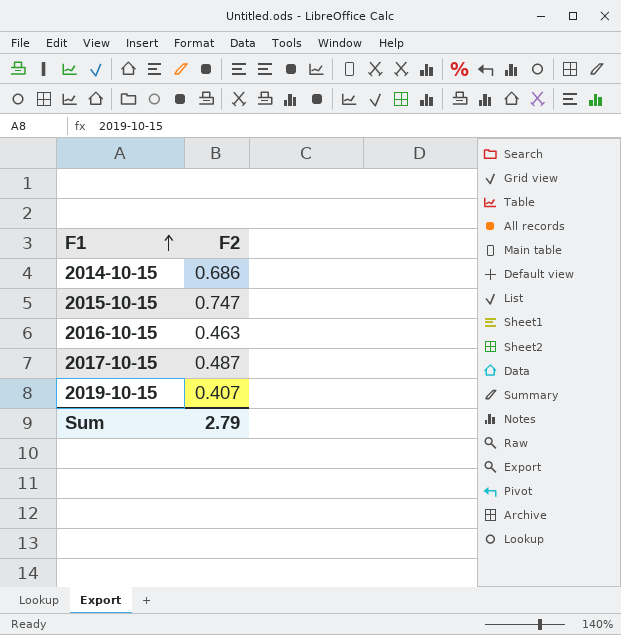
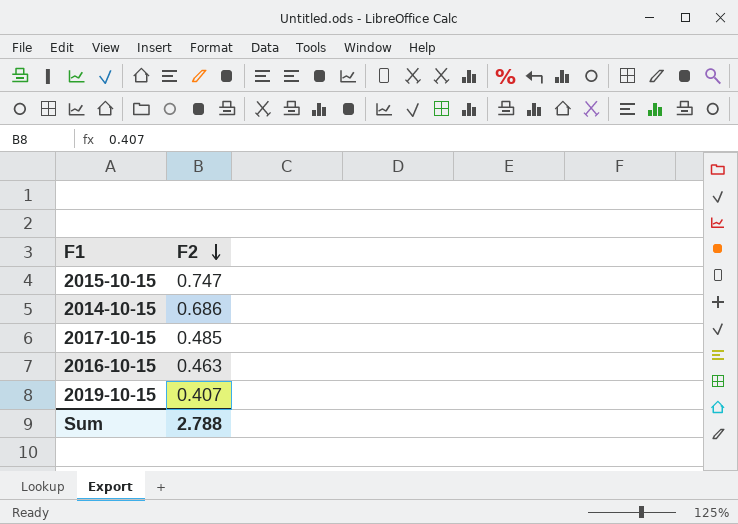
row order: F1 ascending -> F2 descending
2017-10-15 | F2: 0.487 -> 0.485
Sum | F2: 2.79 -> 2.788

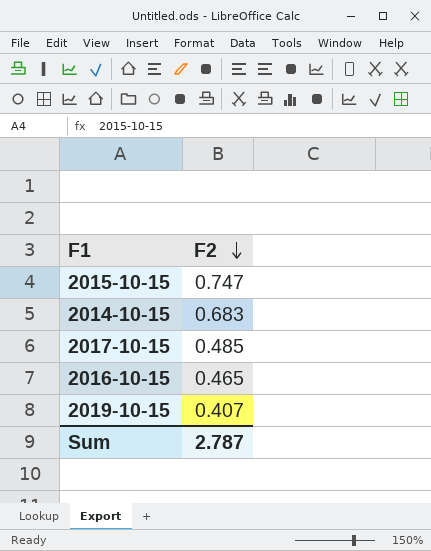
2014-10-15 | F2: 0.686 -> 0.683
2016-10-15 | F2: 0.463 -> 0.465
Sum | F2: 2.788 -> 2.787

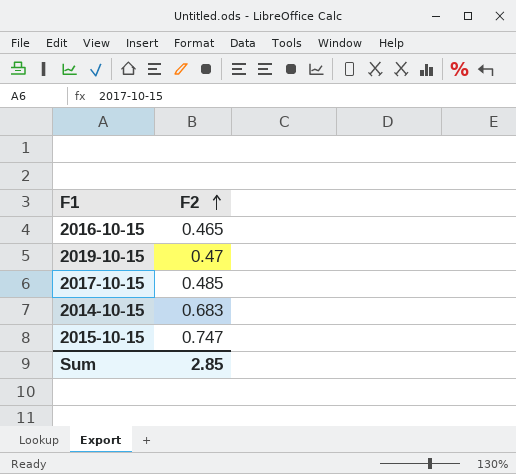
row order: F2 descending -> F2 ascending
2019-10-15 | F2: 0.407 -> 0.47
Sum | F2: 2.787 -> 2.85

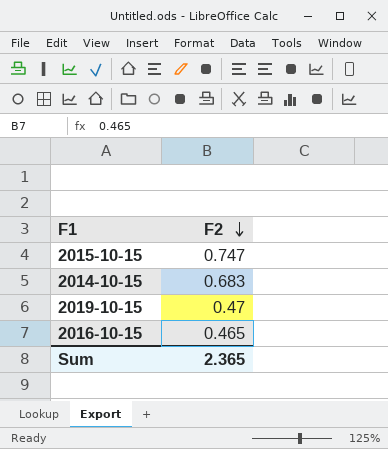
row order: F2 ascending -> F2 descending
row 2017-10-15: 0.485 -> none
Sum | F2: 2.85 -> 2.365

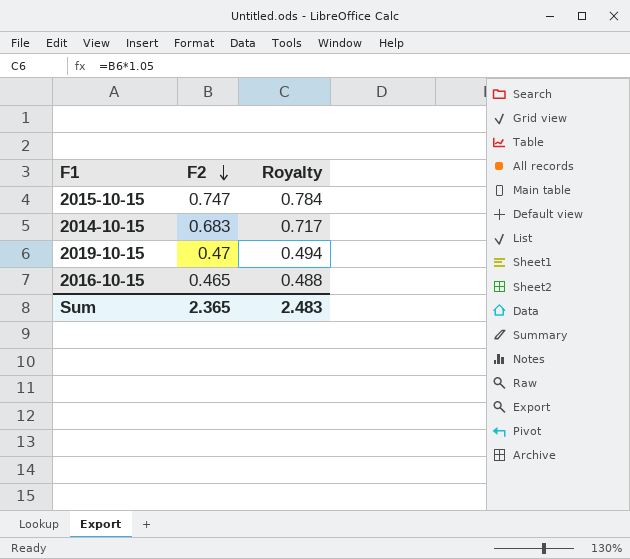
column Royalty | formula: none -> [F2] * 1.05

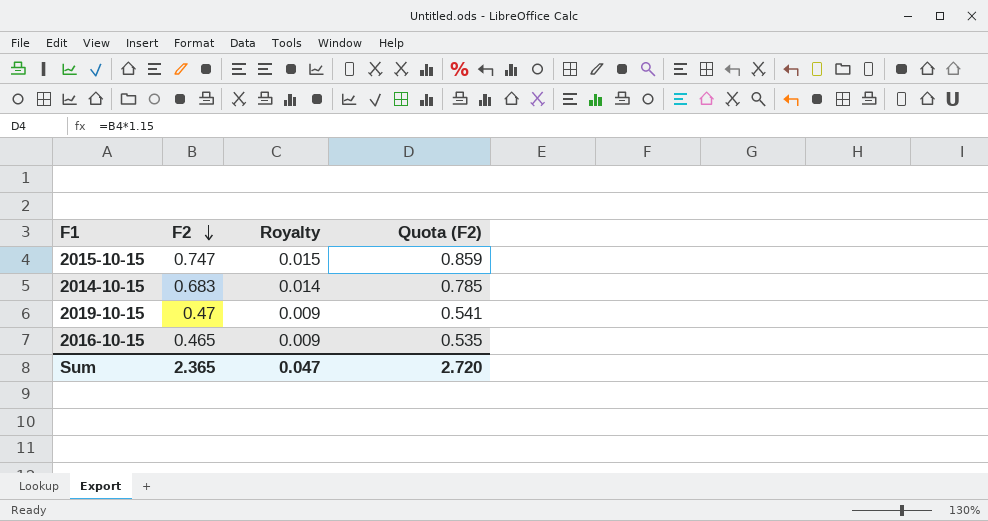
column Royalty | formula: [F2] * 1.05 -> [F2] * 0.02
column Quota (F2) | formula: none -> [F2] * 1.15
Sum | Royalty: 2.483 -> 0.047

